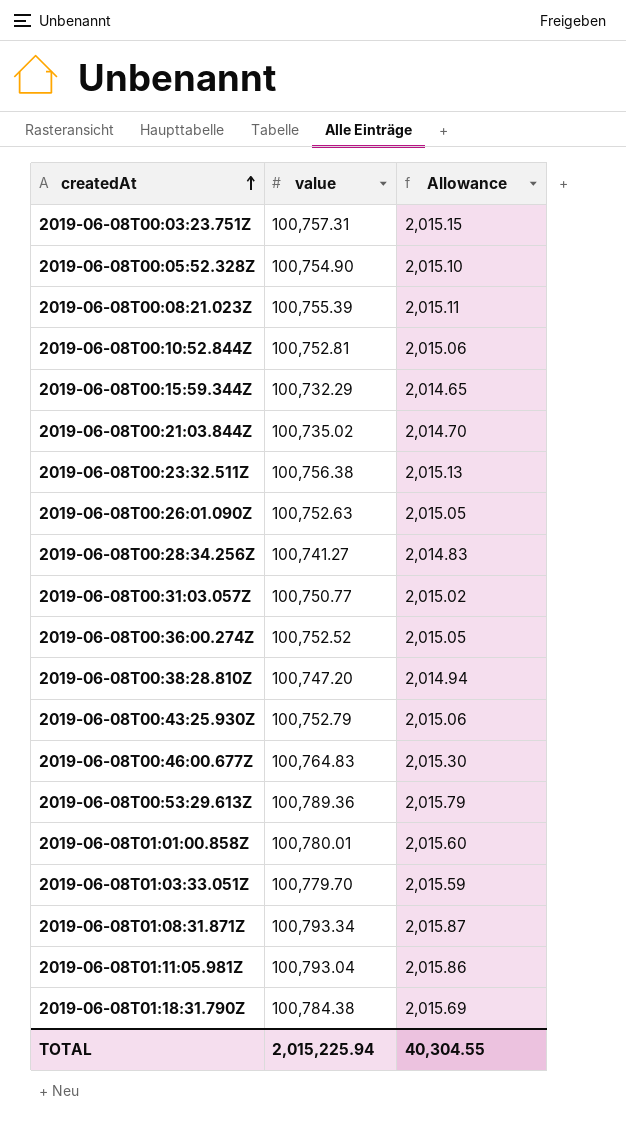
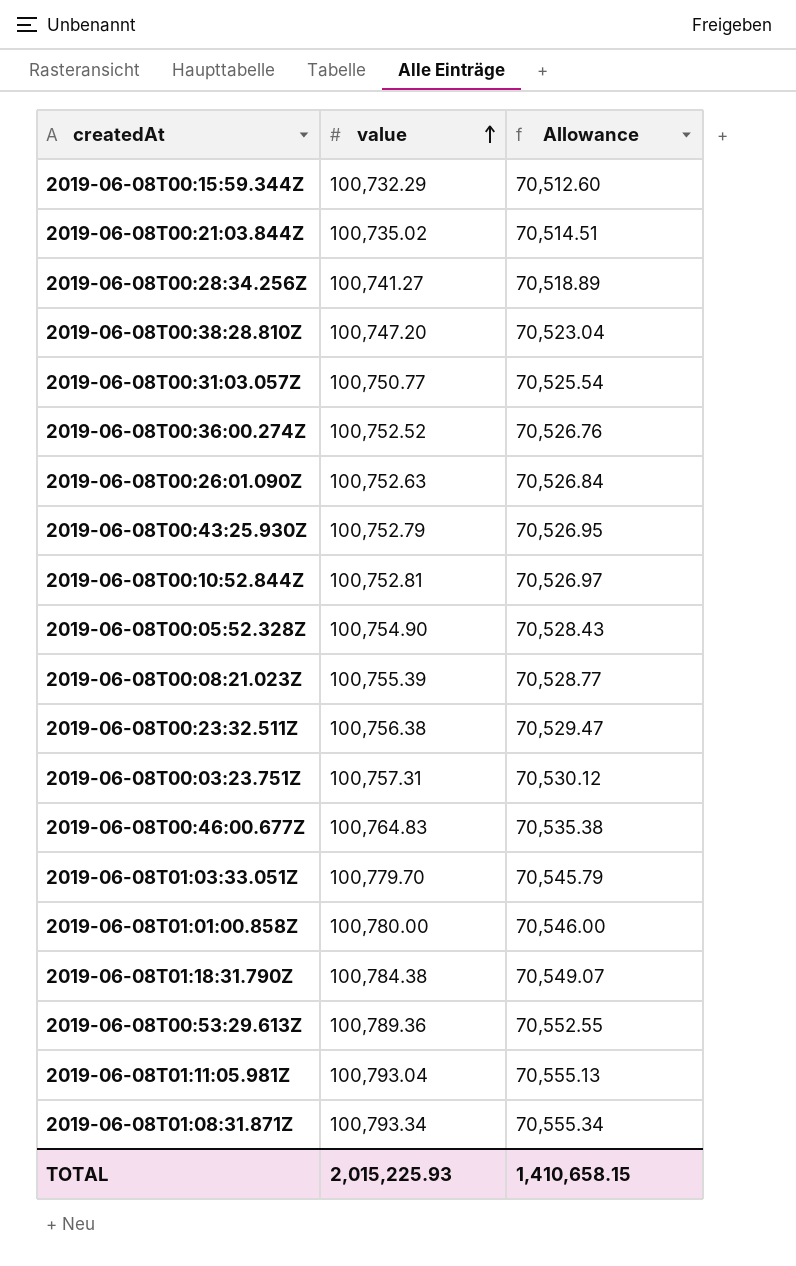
row order: createdAt ascending -> value ascending
column Allowance | formula: [value] * 0.02 -> [value] * 0.7
2019-06-08T01:01:00.858Z | value: 100,780.01 -> 100,780.00
TOTAL | value: 2,015,225.94 -> 2,015,225.93
TOTAL | Allowance: 40,304.55 -> 1,410,658.15

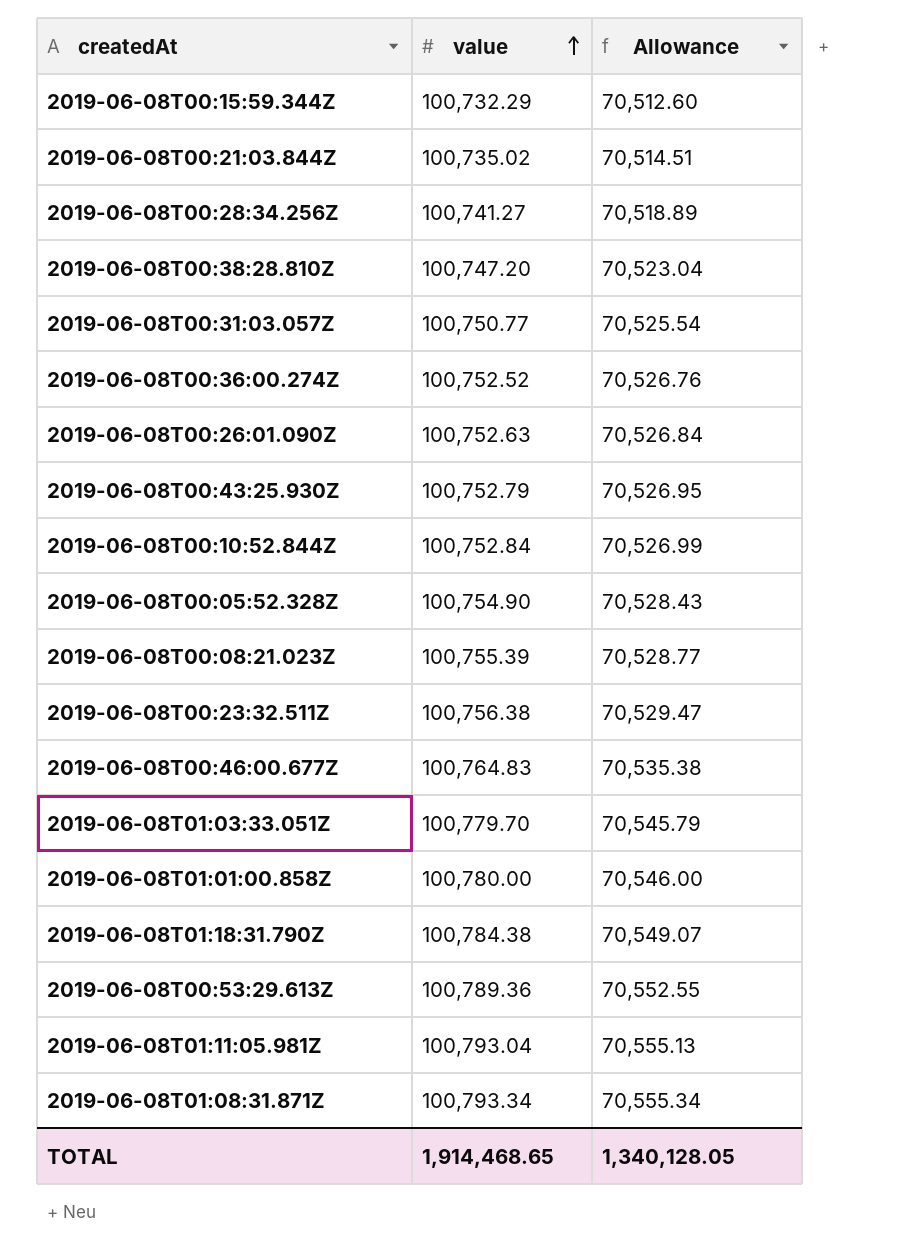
row 2019-06-08T00:03:23.751Z: 100,757.31 | 70,530.12 -> none
2019-06-08T00:10:52.844Z | value: 100,752.81 -> 100,752.84
2019-06-08T00:10:52.844Z | Allowance: 70,526.97 -> 70,526.99
TOTAL | value: 2,015,225.93 -> 1,914,468.65
TOTAL | Allowance: 1,410,658.15 -> 1,340,128.05

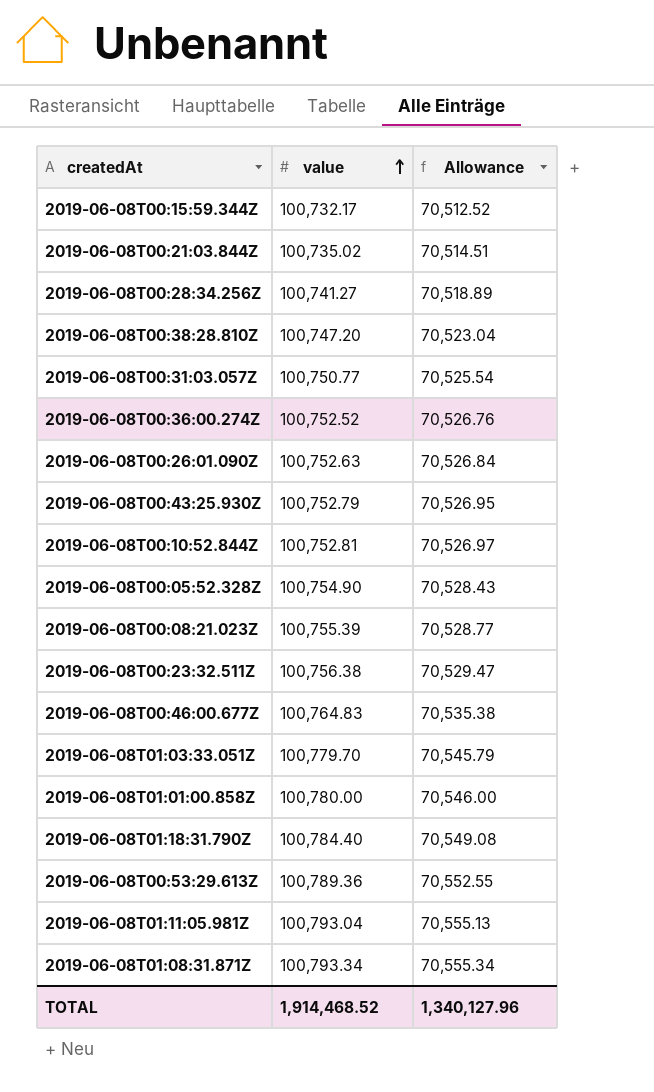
2019-06-08T00:15:59.344Z | value: 100,732.29 -> 100,732.17
2019-06-08T00:15:59.344Z | Allowance: 70,512.60 -> 70,512.52
2019-06-08T00:10:52.844Z | value: 100,752.84 -> 100,752.81
2019-06-08T00:10:52.844Z | Allowance: 70,526.99 -> 70,526.97
2019-06-08T01:18:31.790Z | value: 100,784.38 -> 100,784.40
2019-06-08T01:18:31.790Z | Allowance: 70,549.07 -> 70,549.08
TOTAL | value: 1,914,468.65 -> 1,914,468.52
TOTAL | Allowance: 1,340,128.05 -> 1,340,127.96

